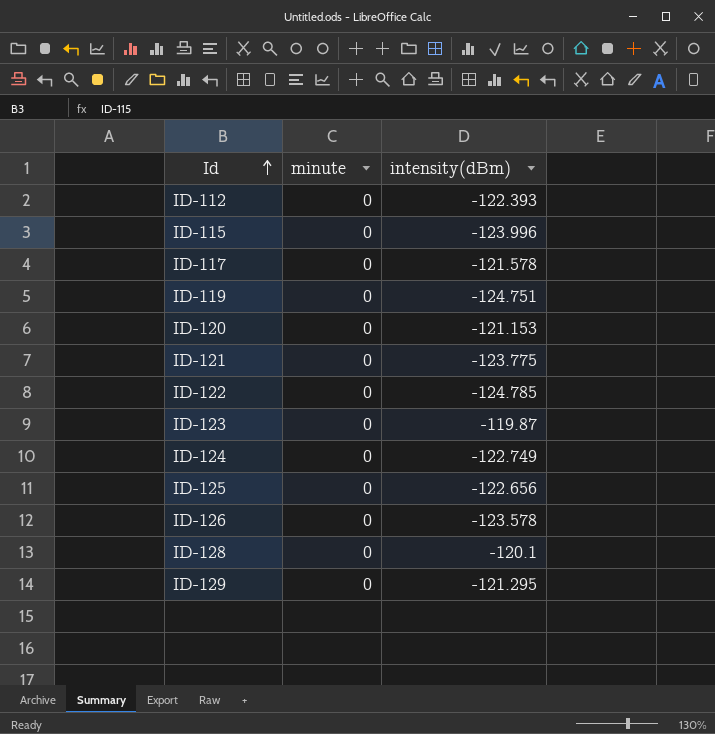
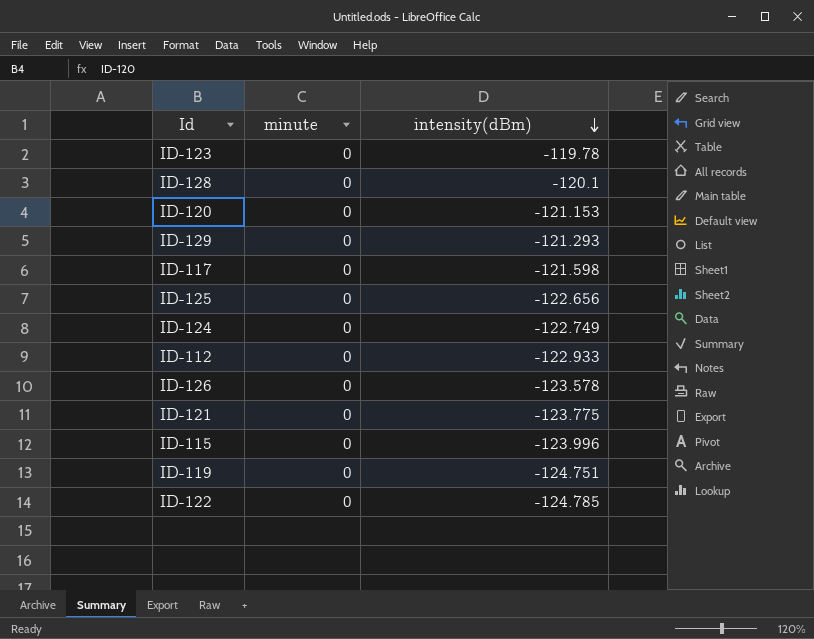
row order: Id ascending -> intensity(dBm) descending
ID-123 | intensity(dBm): -119.87 -> -119.78
ID-129 | intensity(dBm): -121.295 -> -121.293
ID-117 | intensity(dBm): -121.578 -> -121.598
ID-112 | intensity(dBm): -122.393 -> -122.933

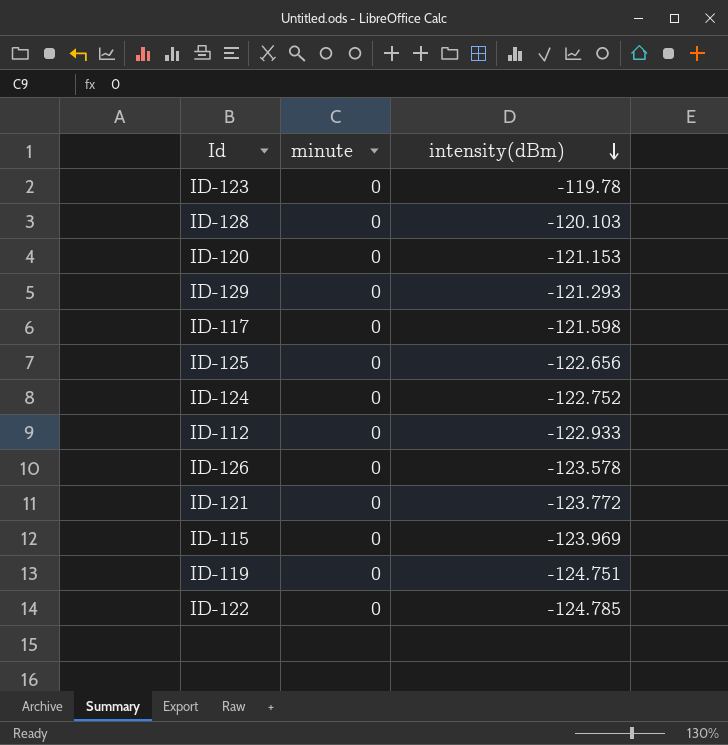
ID-128 | intensity(dBm): -120.1 -> -120.103
ID-124 | intensity(dBm): -122.749 -> -122.752
ID-121 | intensity(dBm): -123.775 -> -123.772
ID-115 | intensity(dBm): -123.996 -> -123.969

